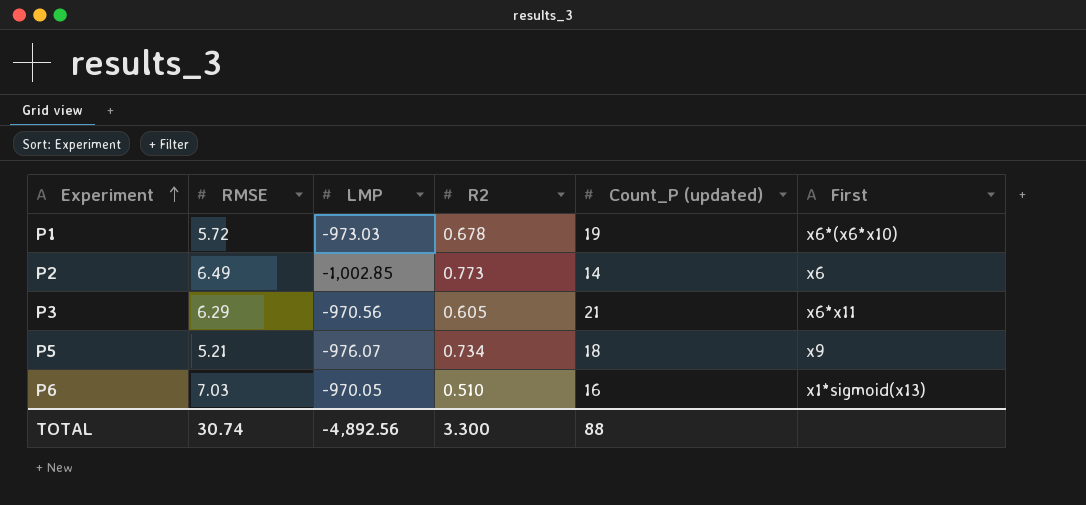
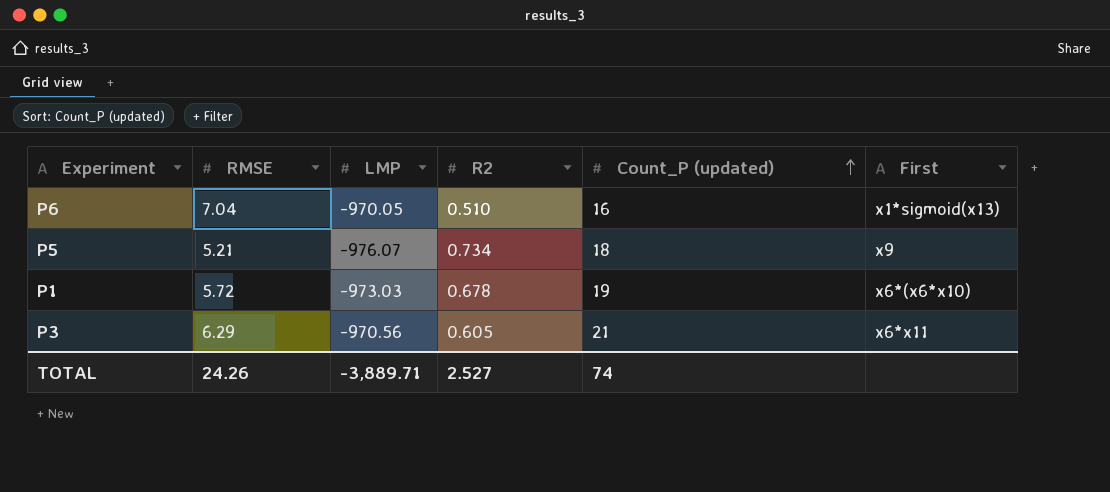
row order: Experiment ascending -> Count_P (updated) ascending
row P2: 6.49 | -1,002.85 | 0.773 | 14 | x6 -> none
P6 | RMSE: 7.03 -> 7.04
TOTAL | RMSE: 30.74 -> 24.26
TOTAL | LMP: -4,892.56 -> -3,889.71
TOTAL | R2: 3.300 -> 2.527
TOTAL | Count_P (updated): 88 -> 74

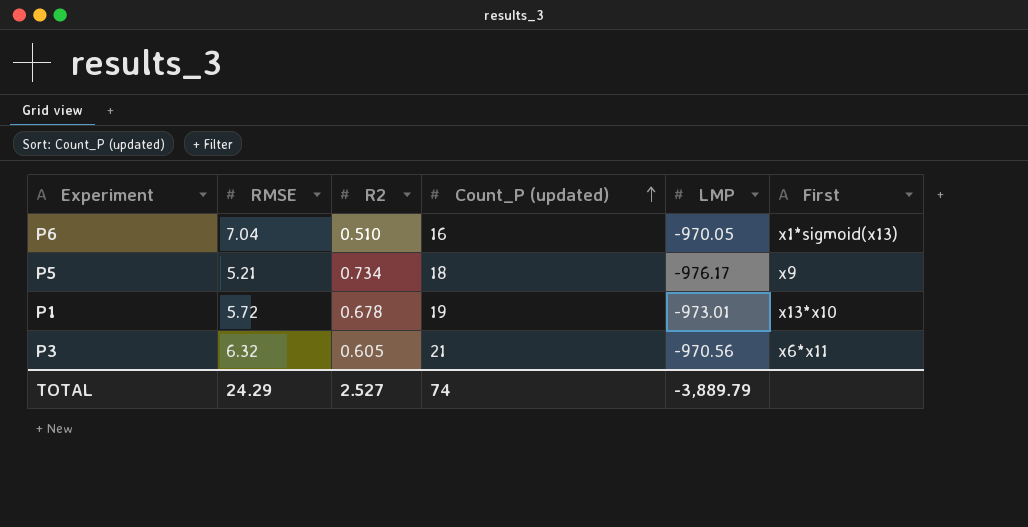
column LMP | position: 3 -> 5
P5 | LMP: -976.07 -> -976.17
P1 | LMP: -973.03 -> -973.01
P1 | First: x6*(x6*x10) -> x13*x10
P3 | RMSE: 6.29 -> 6.32
TOTAL | RMSE: 24.26 -> 24.29
TOTAL | LMP: -3,889.71 -> -3,889.79

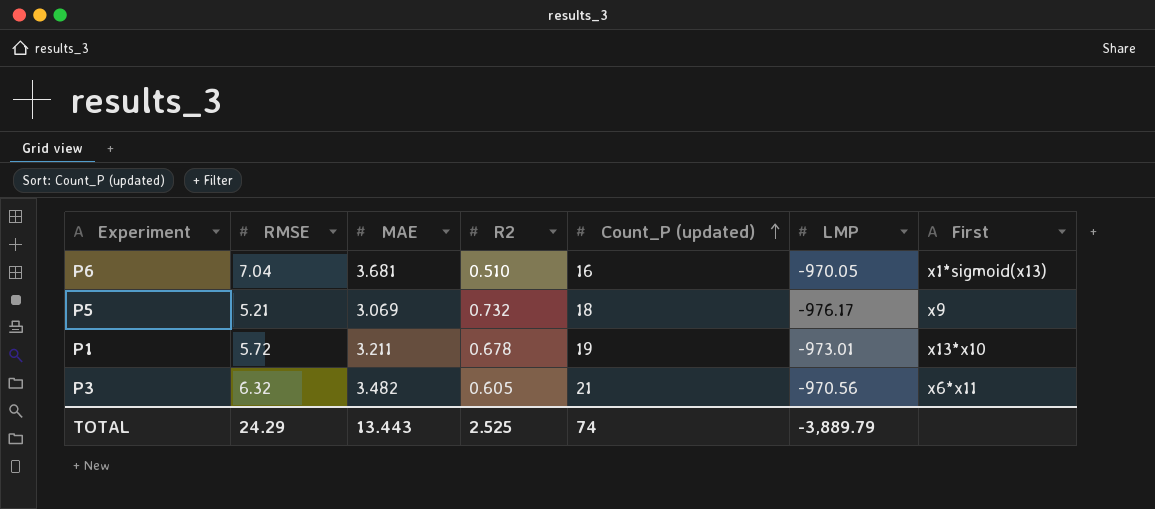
column MAE | position: none -> 3
P5 | R2: 0.734 -> 0.732
TOTAL | R2: 2.527 -> 2.525

